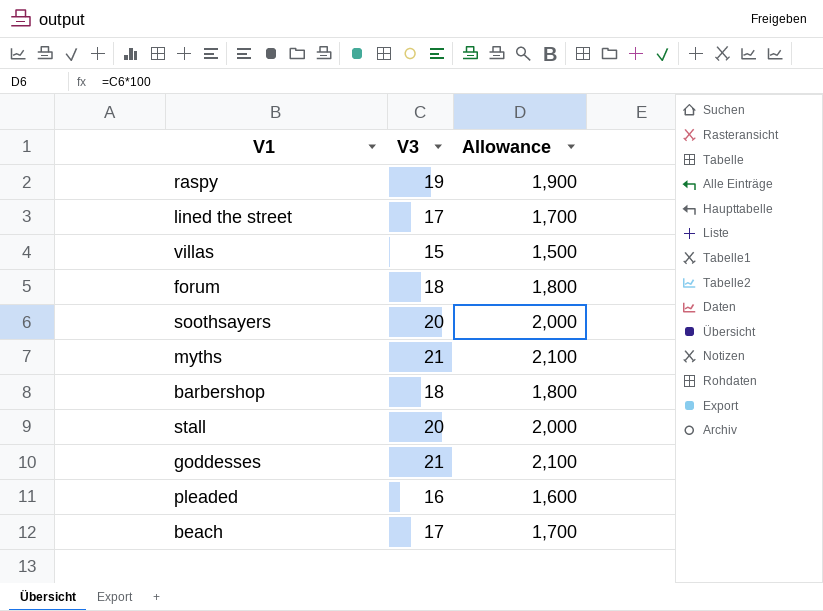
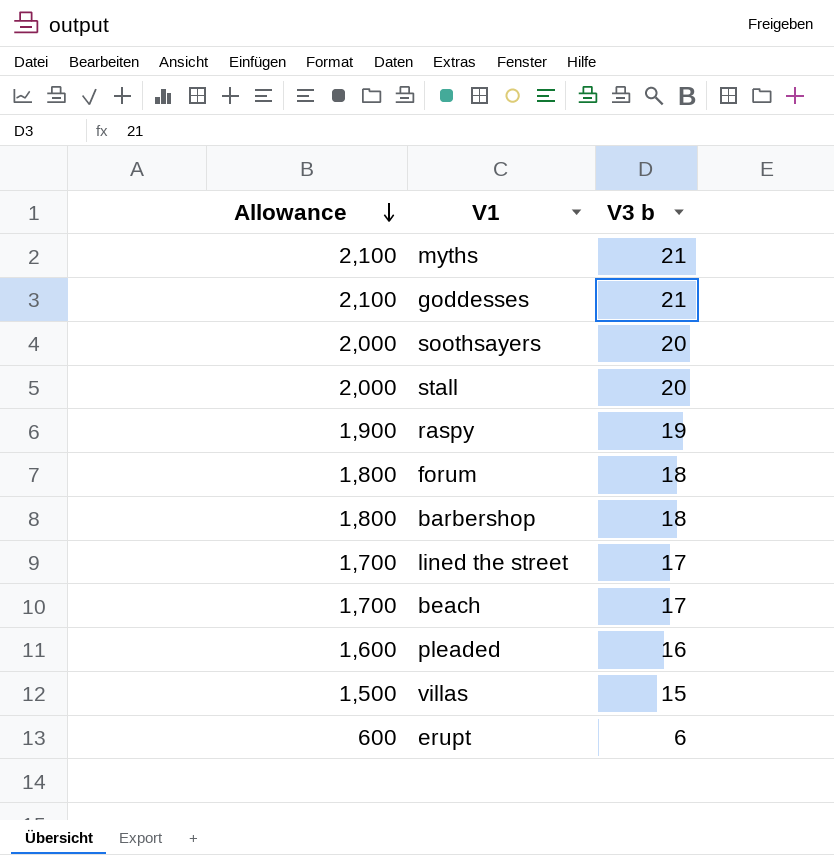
row order: none -> Allowance descending
column Allowance | position: 3 -> 1
column name: V3 -> V3 b
row erupt: none -> 600 | 6

